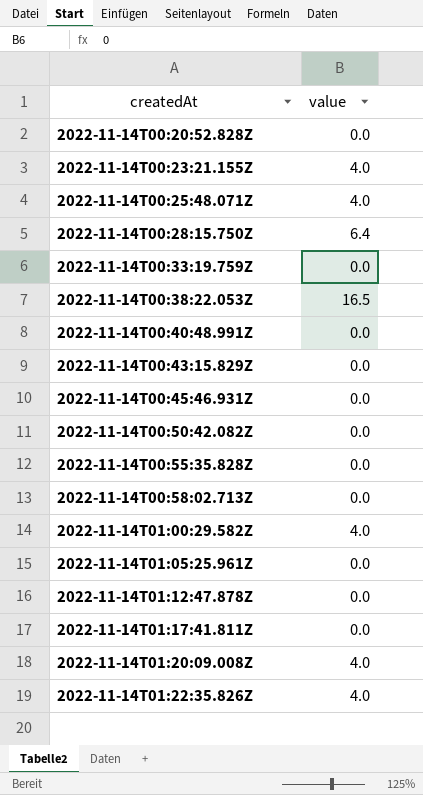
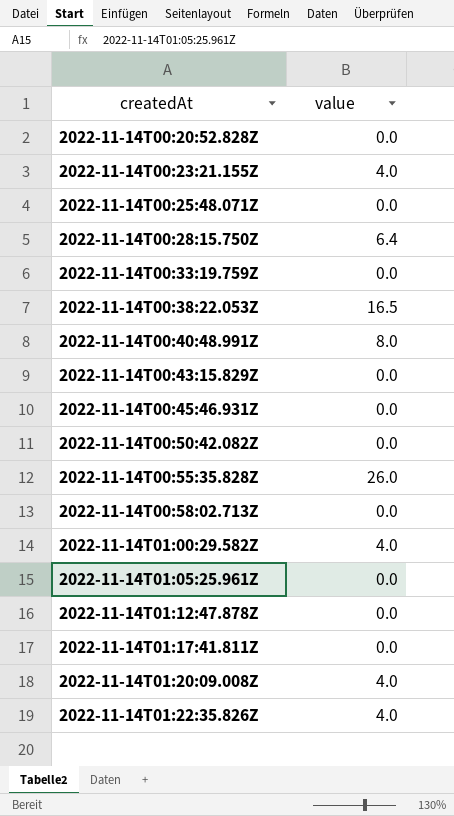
2022-11-14T00:25:48.071Z | value: 4.0 -> 0.0
2022-11-14T00:40:48.991Z | value: 0.0 -> 8.0
2022-11-14T00:55:35.828Z | value: 0.0 -> 26.0

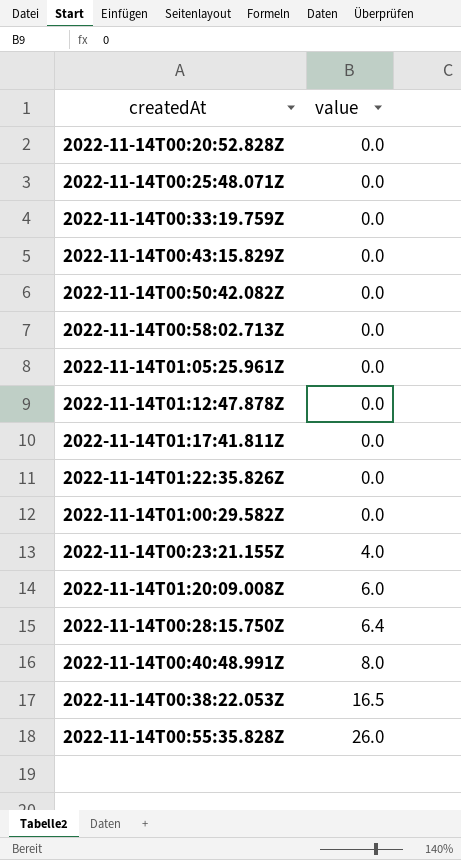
row order: createdAt ascending -> value ascending
row 2022-11-14T00:45:46.931Z: 0.0 -> none
2022-11-14T01:22:35.826Z | value: 4.0 -> 0.0
2022-11-14T01:00:29.582Z | value: 4.0 -> 0.0
2022-11-14T01:20:09.008Z | value: 4.0 -> 6.0

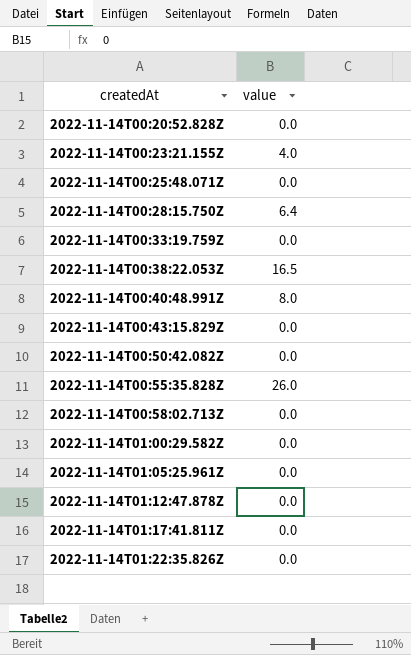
row order: value ascending -> createdAt ascending
row 2022-11-14T01:20:09.008Z: 6.0 -> none

